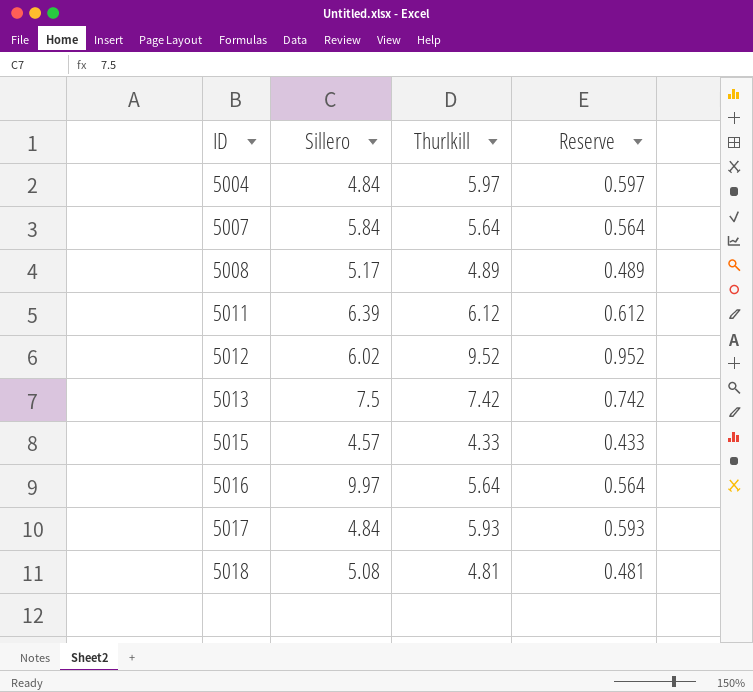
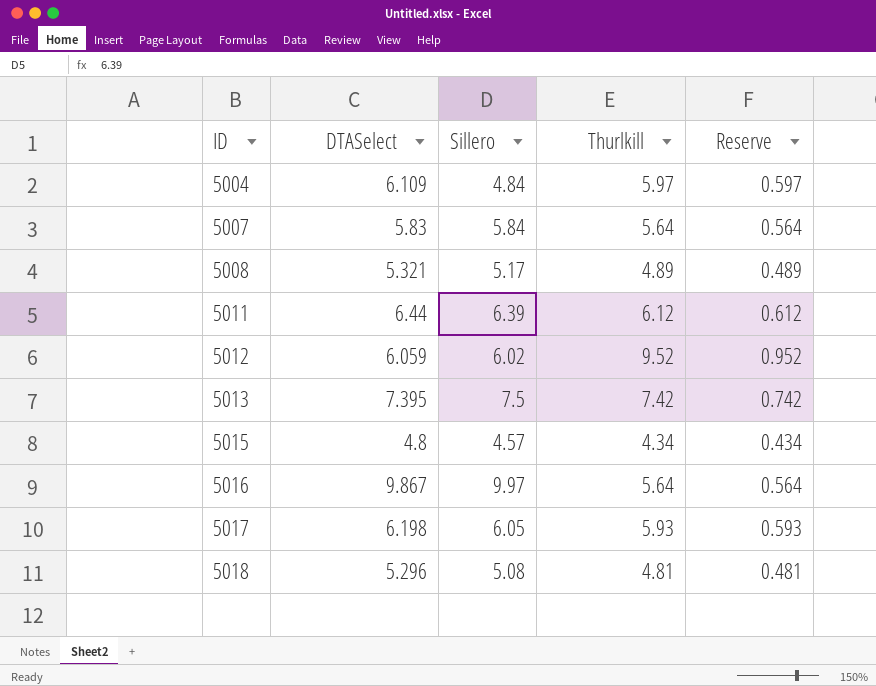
column DTASelect | position: none -> 2
5015 | Thurlkill: 4.33 -> 4.34
5015 | Reserve: 0.433 -> 0.434
5017 | Sillero: 4.84 -> 6.05

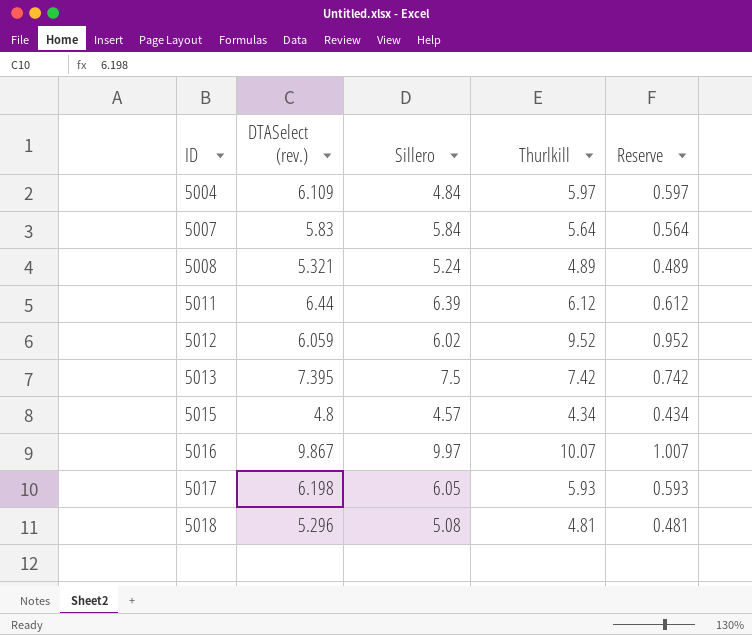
column name: DTASelect -> DTASelect (rev.)
5008 | Sillero: 5.17 -> 5.24
5016 | Thurlkill: 5.64 -> 10.07
5016 | Reserve: 0.564 -> 1.007

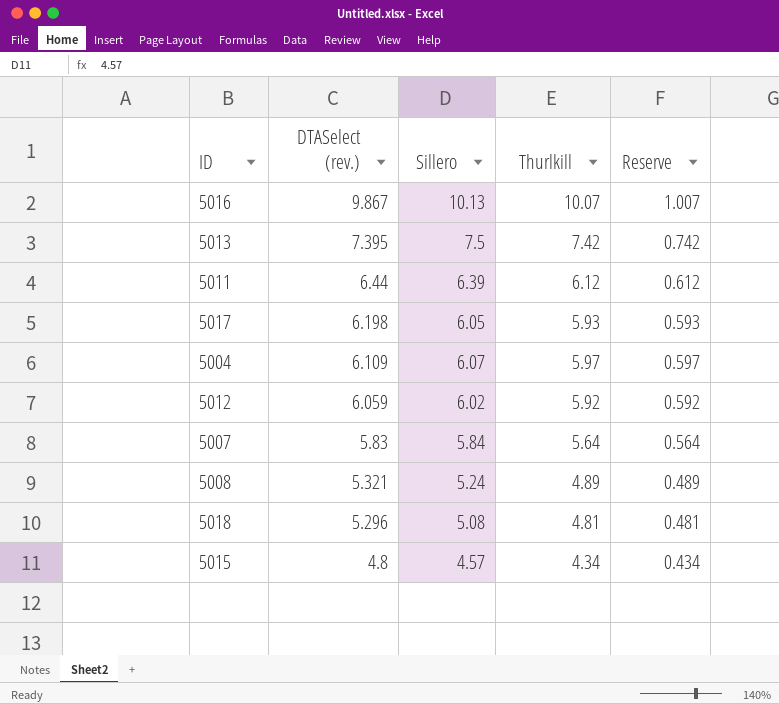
row order: ID ascending -> DTASelect (rev.) descending
5016 | Sillero: 9.97 -> 10.13
5004 | Sillero: 4.84 -> 6.07
5012 | Thurlkill: 9.52 -> 5.92
5012 | Reserve: 0.952 -> 0.592

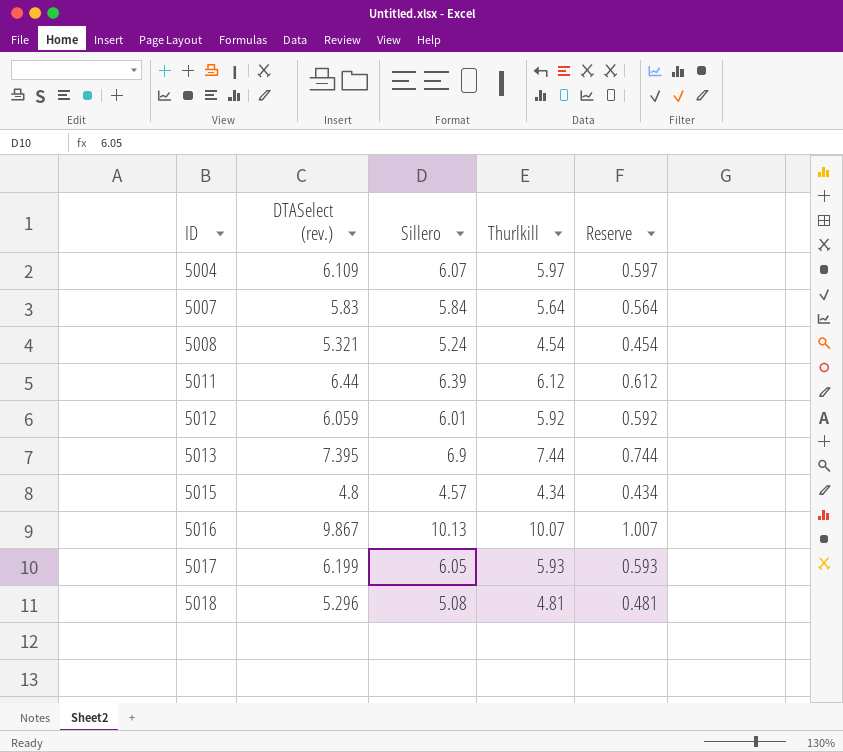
row order: DTASelect (rev.) descending -> ID ascending
5008 | Thurlkill: 4.89 -> 4.54
5008 | Reserve: 0.489 -> 0.454
5012 | Sillero: 6.02 -> 6.01
5013 | Sillero: 7.5 -> 6.9
5013 | Thurlkill: 7.42 -> 7.44
5013 | Reserve: 0.742 -> 0.744
5017 | DTASelect (rev.): 6.198 -> 6.199

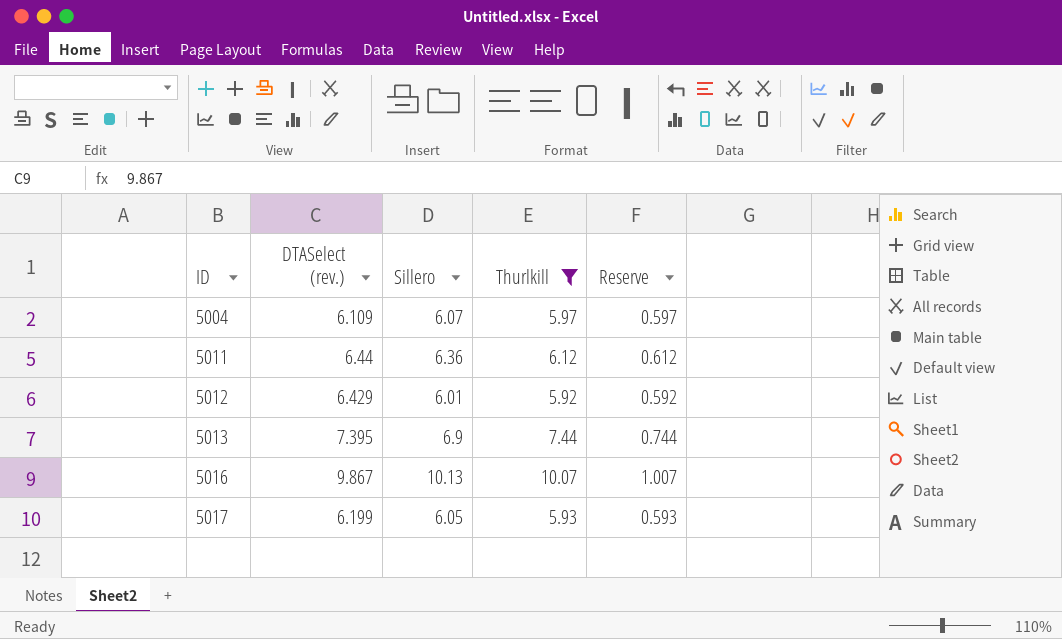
filter: none -> Thurlkill >= 5.92
5011 | Sillero: 6.39 -> 6.36
5012 | DTASelect (rev.): 6.059 -> 6.429

